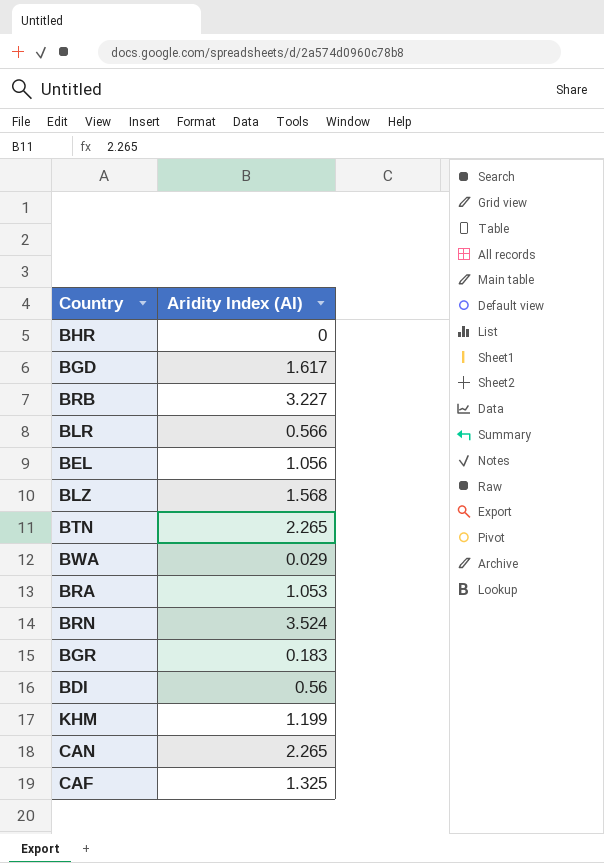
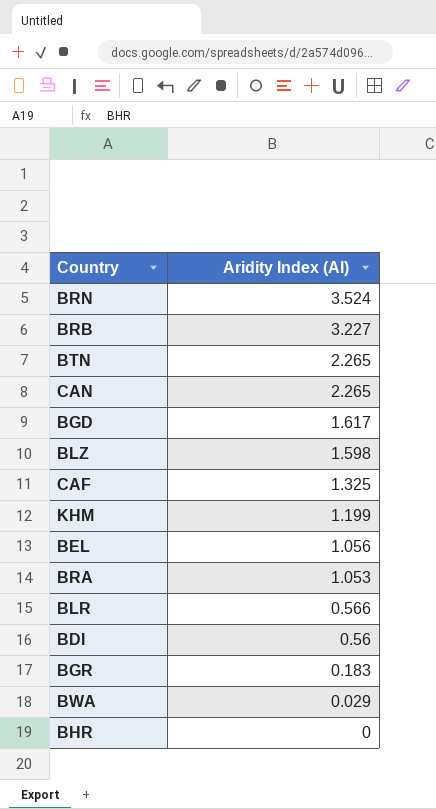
row order: none -> Aridity Index (AI) descending
BLZ | Aridity Index (AI): 1.568 -> 1.598

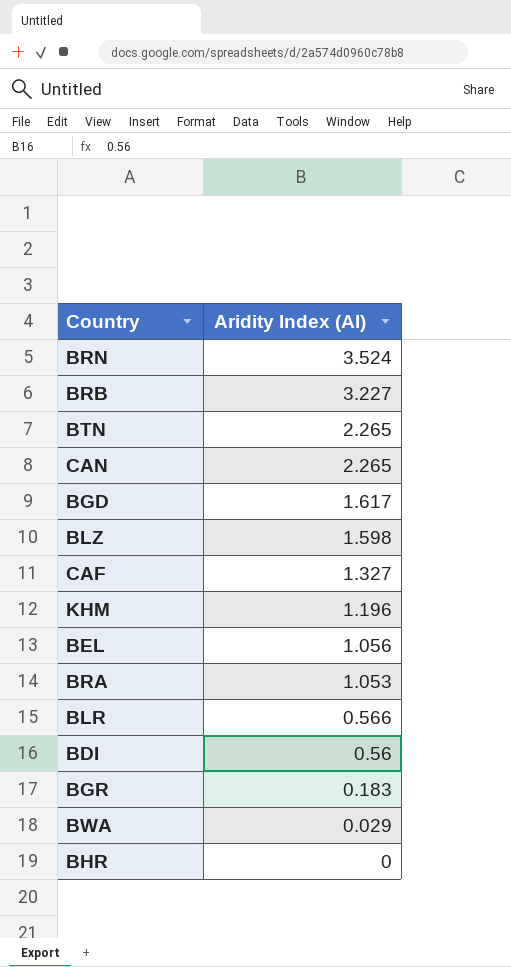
CAF | Aridity Index (AI): 1.325 -> 1.327
KHM | Aridity Index (AI): 1.199 -> 1.196

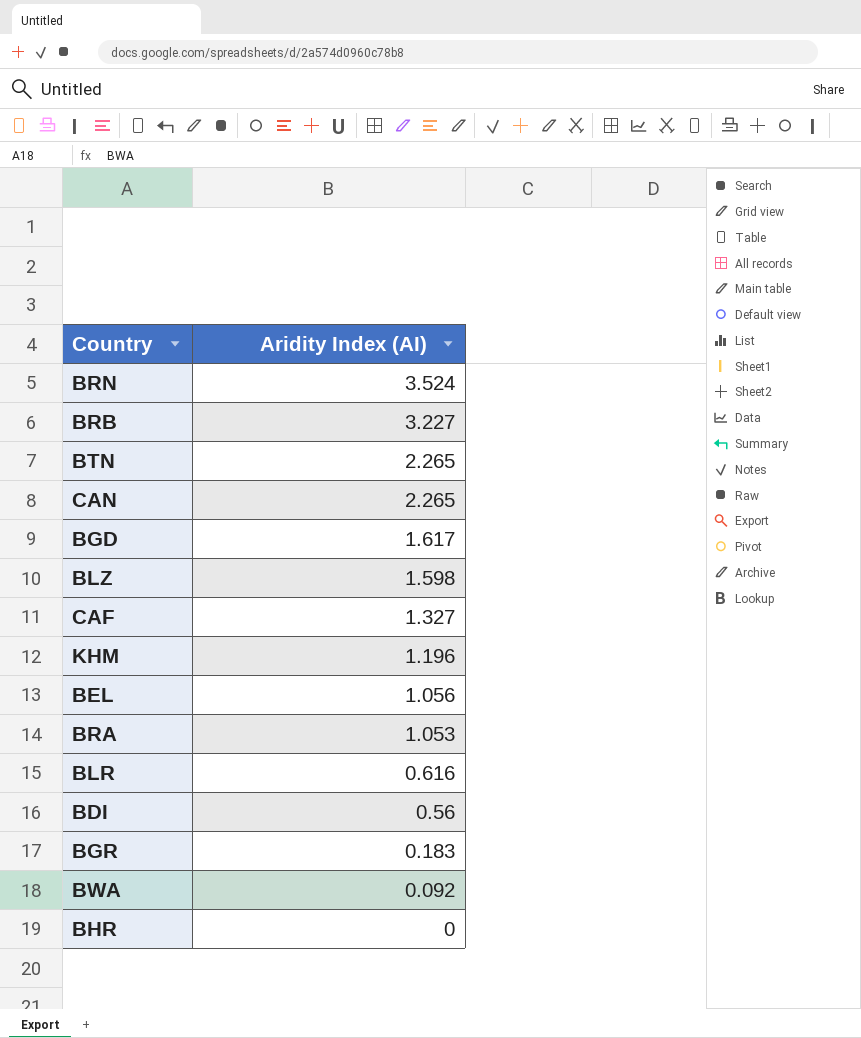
BLR | Aridity Index (AI): 0.566 -> 0.616
BWA | Aridity Index (AI): 0.029 -> 0.092

